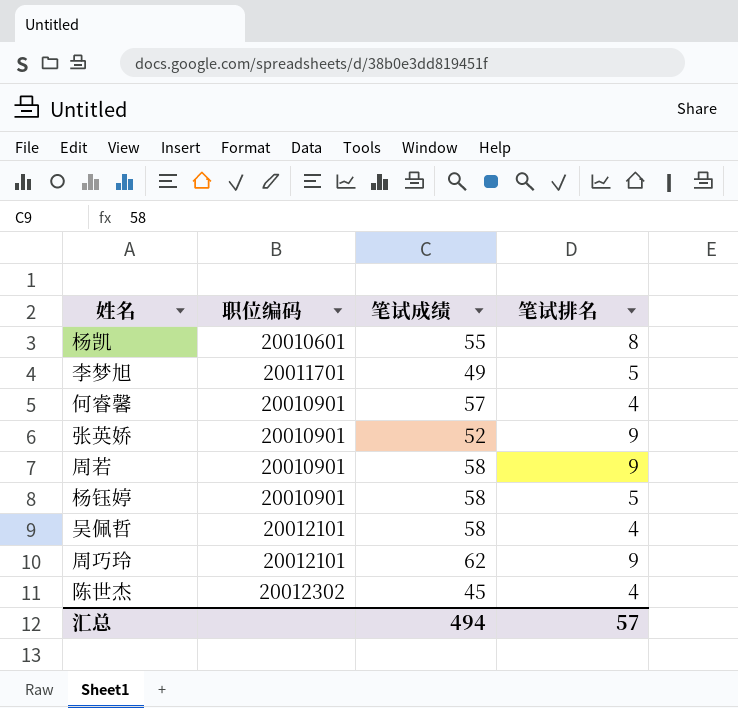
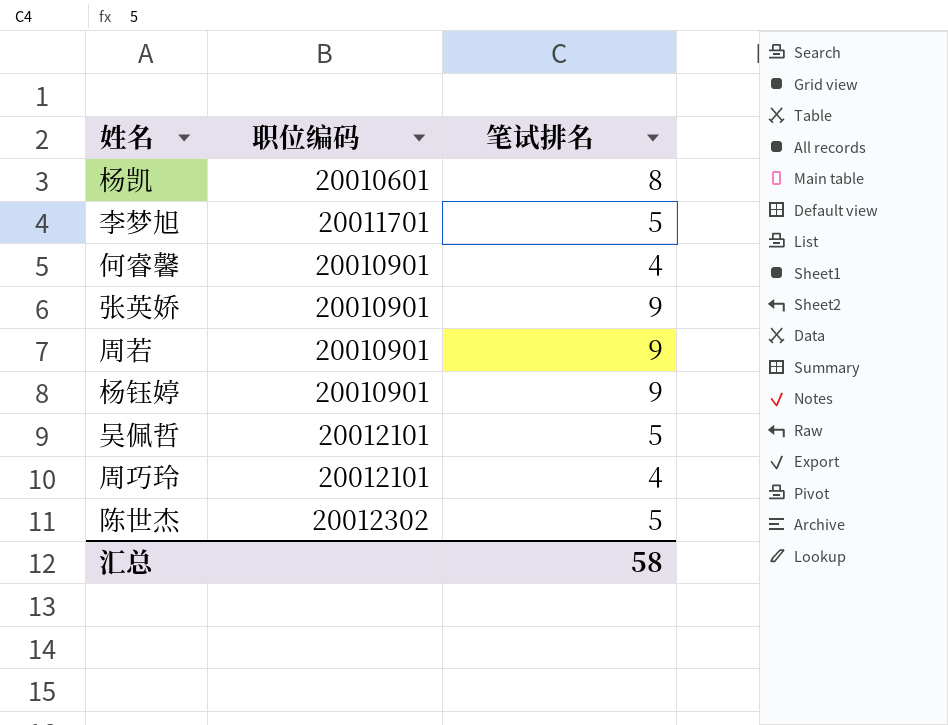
column 笔试成绩 | position: 3 -> none
杨钰婷 | 笔试排名: 5 -> 9
吴佩哲 | 笔试排名: 4 -> 5
周巧玲 | 笔试排名: 9 -> 4
陈世杰 | 笔试排名: 4 -> 5
汇总 | 笔试排名: 57 -> 58

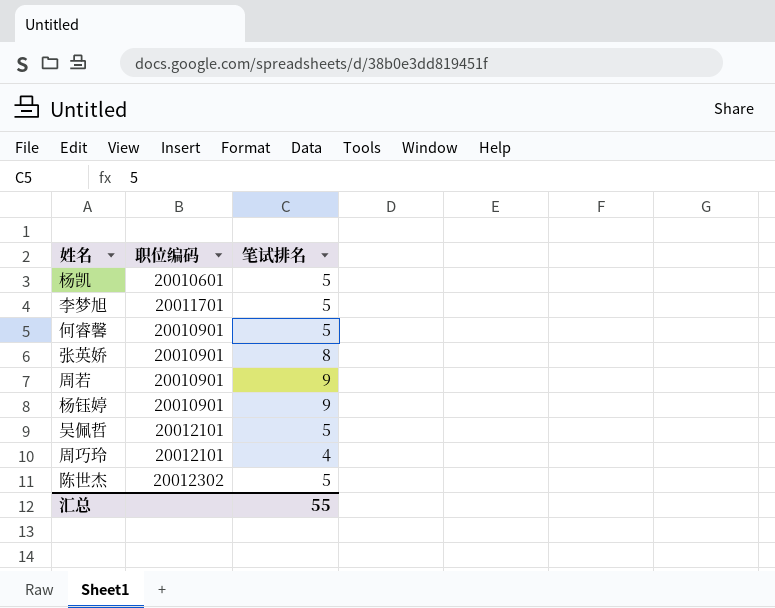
杨凯 | 笔试排名: 8 -> 5
何睿馨 | 笔试排名: 4 -> 5
张英娇 | 笔试排名: 9 -> 8
汇总 | 笔试排名: 58 -> 55

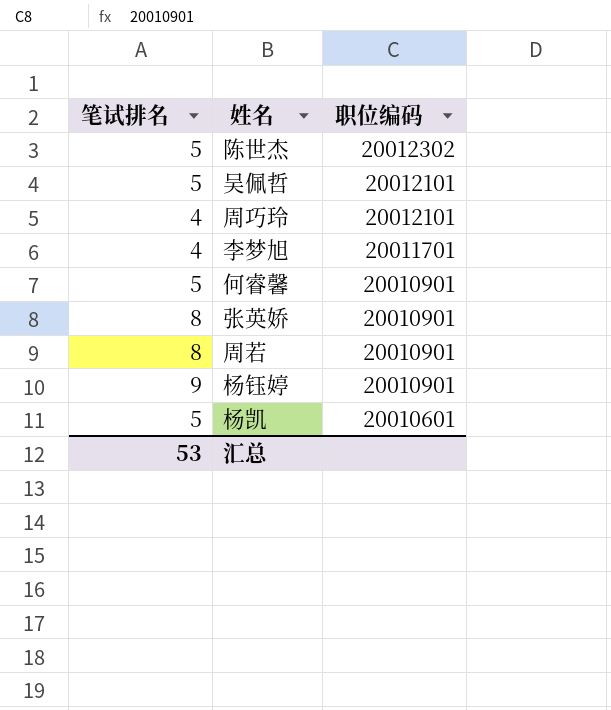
row order: none -> 职位编码 descending
column 笔试排名 | position: 3 -> 1
李梦旭 | 笔试排名: 5 -> 4
周若 | 笔试排名: 9 -> 8
汇总 | 笔试排名: 55 -> 53

